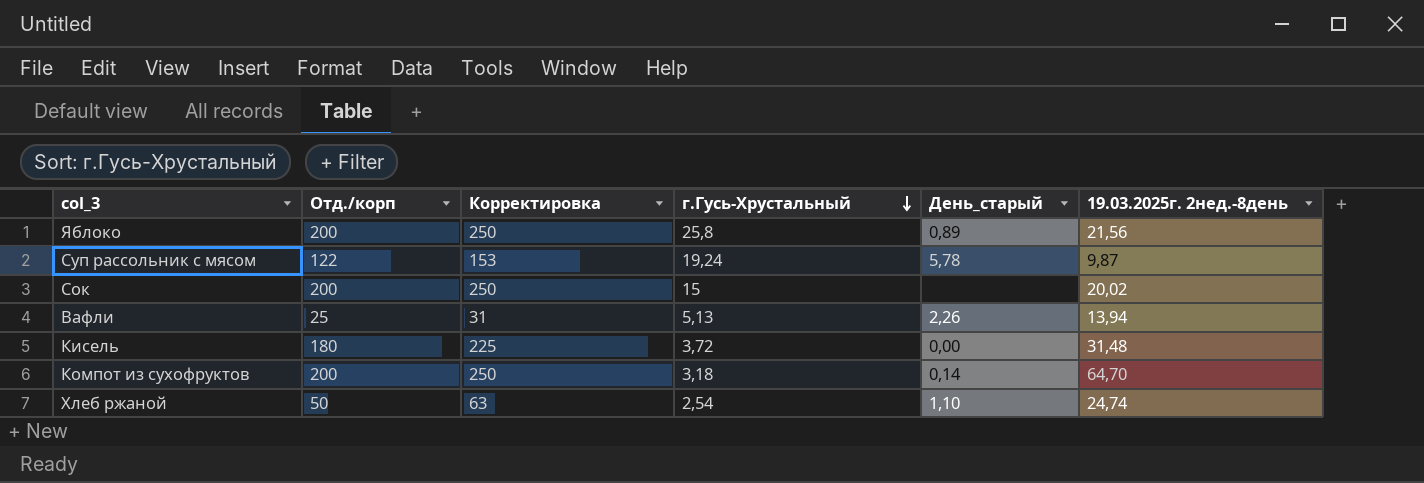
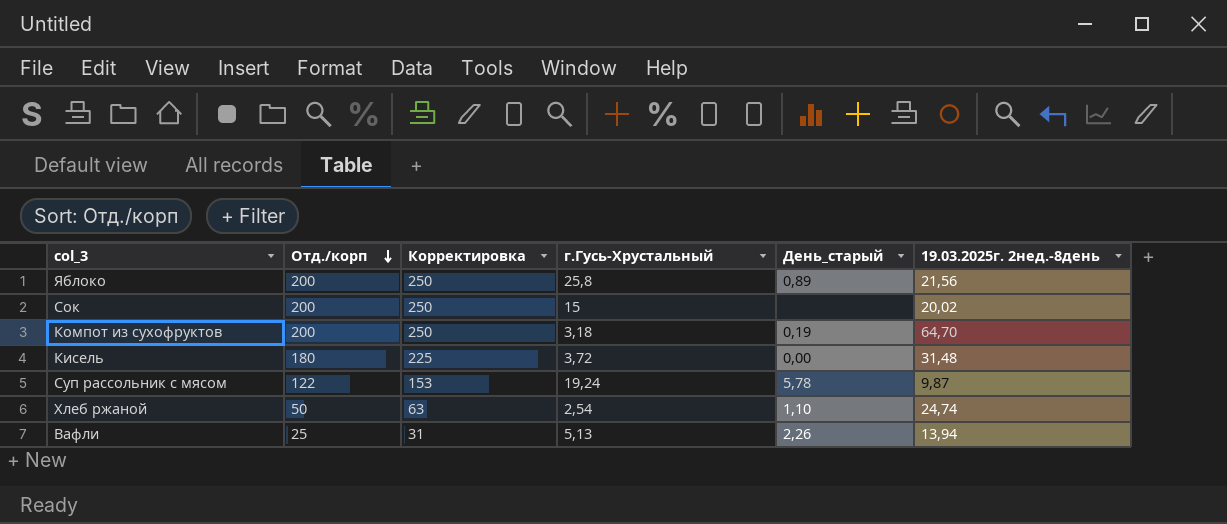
row order: г.Гусь-Хрустальный descending -> Отд./корп descending
Компот из сухофруктов | День_старый: 0,14 -> 0,19

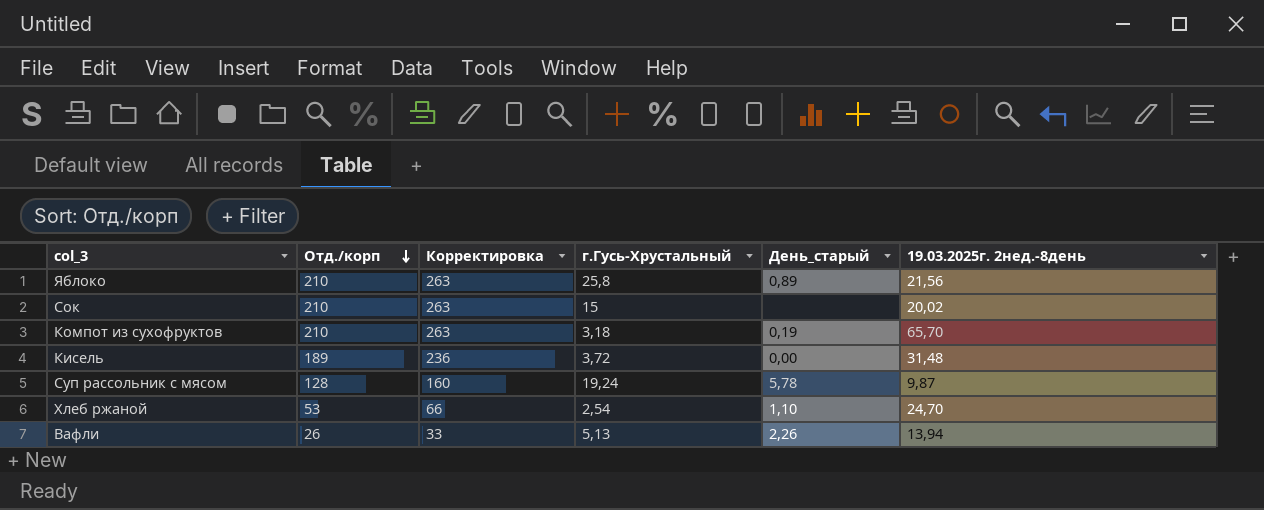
Яблоко | Отд./корп: 200 -> 210
Яблоко | Корректировка: 250 -> 263
Сок | Отд./корп: 200 -> 210
Сок | Корректировка: 250 -> 263
Компот из сухофруктов | Отд./корп: 200 -> 210
Компот из сухофруктов | Корректировка: 250 -> 263
Компот из сухофруктов | 19.03.2025г. 2нед.-8день: 64,70 -> 65,70
Кисель | Отд./корп: 180 -> 189
Кисель | Корректировка: 225 -> 236
Суп рассольник с мясом | Отд./корп: 122 -> 128
Суп рассольник с мясом | Корректировка: 153 -> 160
Хлеб ржаной | Отд./корп: 50 -> 53
Хлеб ржаной | Корректировка: 63 -> 66
Хлеб ржаной | 19.03.2025г. 2нед.-8день: 24,74 -> 24,70
Вафли | Отд./корп: 25 -> 26
Вафли | Корректировка: 31 -> 33

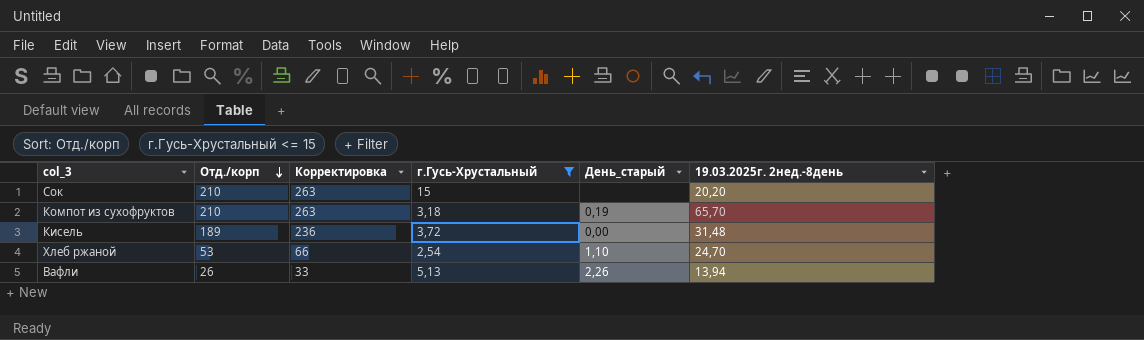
filter: none -> г.Гусь-Хрустальный <= 15
Сок | 19.03.2025г. 2нед.-8день: 20,02 -> 20,20

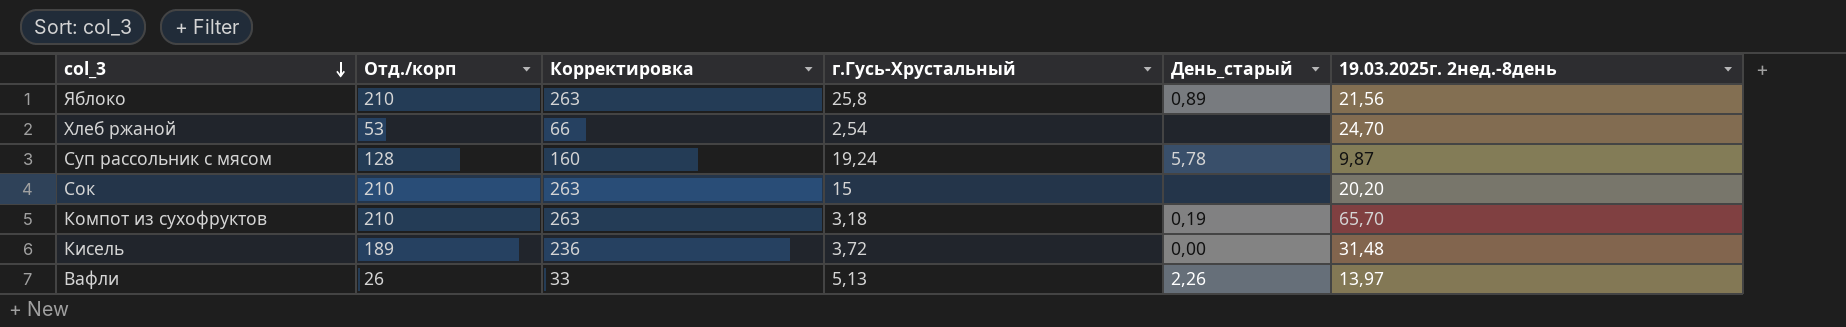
filter: г.Гусь-Хрустальный <= 15 -> none
row order: Отд./корп descending -> col_3 descending
Хлеб ржаной | День_старый: 1,10 -> none
Вафли | 19.03.2025г. 2нед.-8день: 13,94 -> 13,97

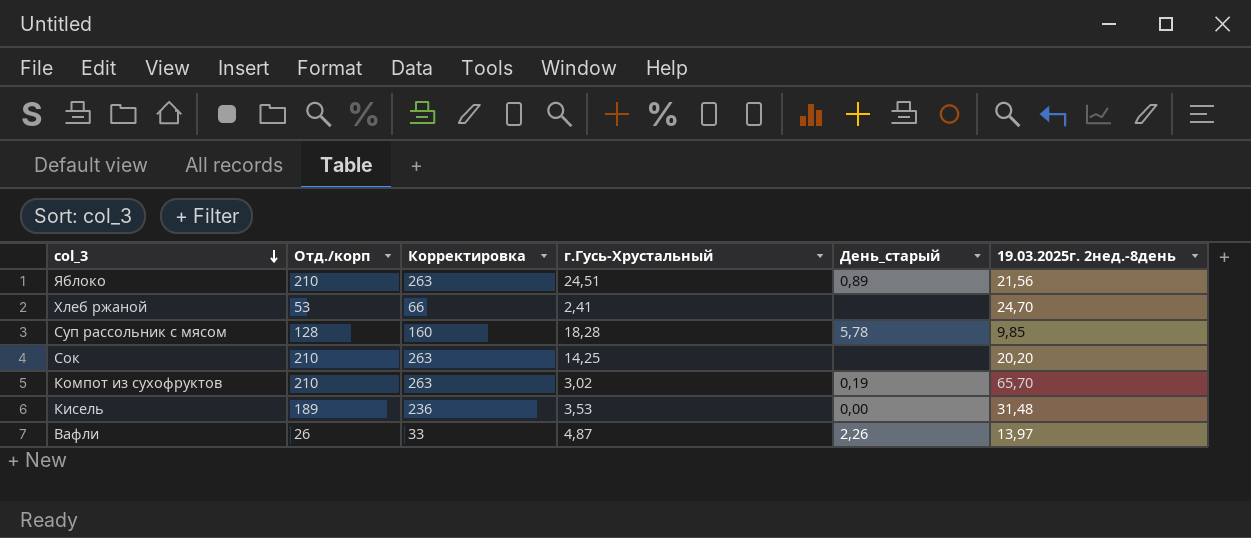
Яблоко | г.Гусь-Хрустальный: 25,8 -> 24,51
Хлеб ржаной | г.Гусь-Хрустальный: 2,54 -> 2,41
Суп рассольник с мясом | г.Гусь-Хрустальный: 19,24 -> 18,28
Суп рассольник с мясом | 19.03.2025г. 2нед.-8день: 9,87 -> 9,85
Сок | г.Гусь-Хрустальный: 15 -> 14,25
Компот из сухофруктов | г.Гусь-Хрустальный: 3,18 -> 3,02
Кисель | г.Гусь-Хрустальный: 3,72 -> 3,53
Вафли | г.Гусь-Хрустальный: 5,13 -> 4,87

